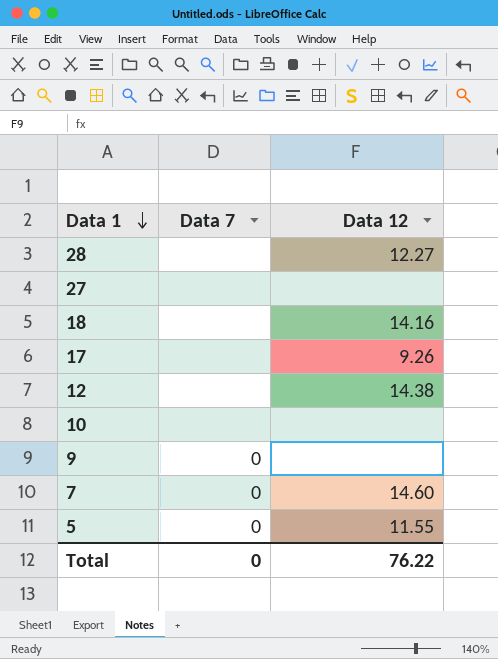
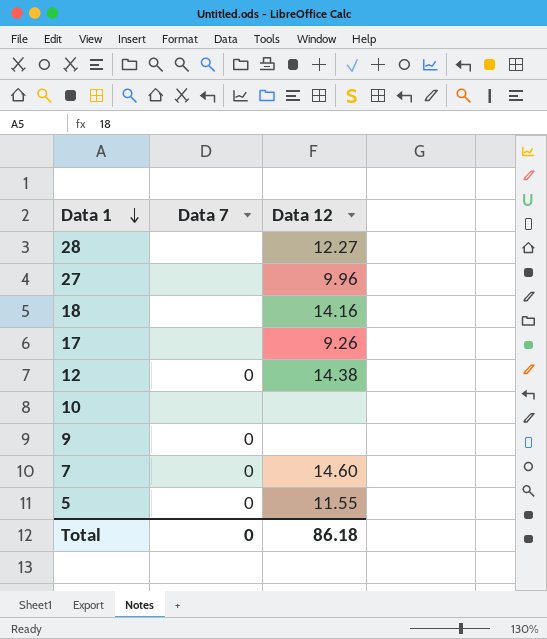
27 | Data 12: none -> 9.96
12 | Data 7: none -> 0
Total | Data 12: 76.22 -> 86.18

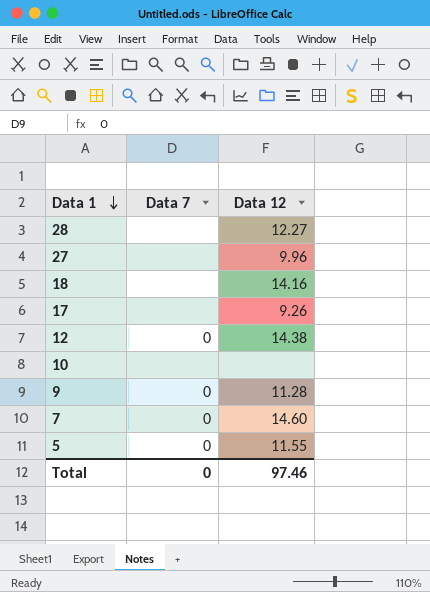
9 | Data 12: none -> 11.28
Total | Data 12: 86.18 -> 97.46

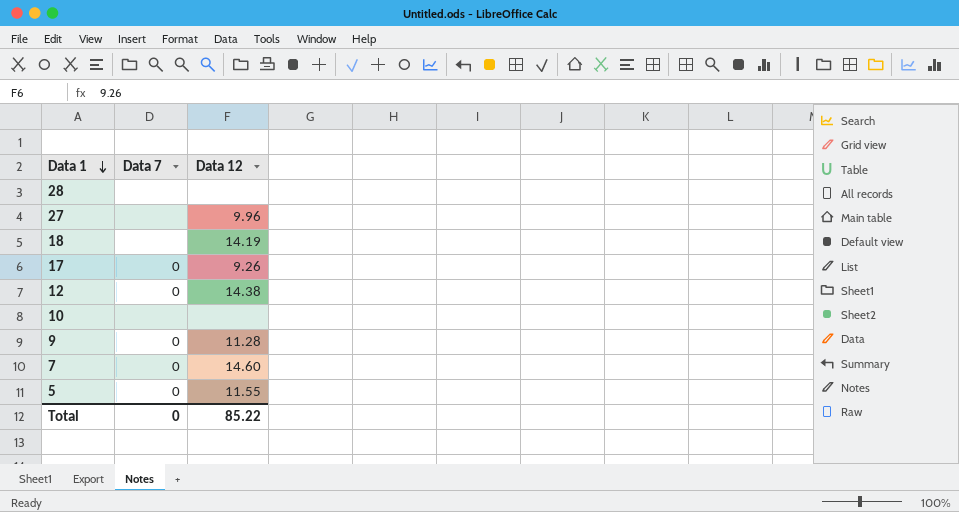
28 | Data 12: 12.27 -> none
18 | Data 12: 14.16 -> 14.19
17 | Data 7: none -> 0
Total | Data 12: 97.46 -> 85.22

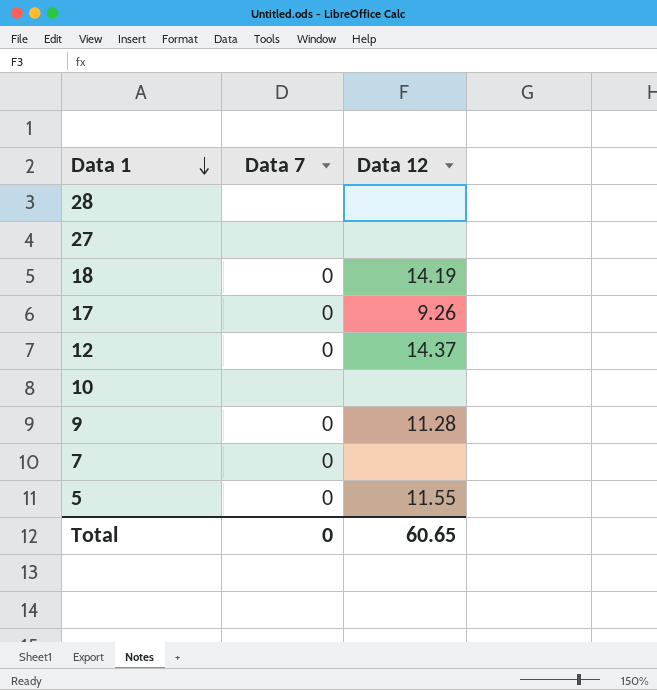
27 | Data 12: 9.96 -> none
18 | Data 7: none -> 0
12 | Data 12: 14.38 -> 14.37
7 | Data 12: 14.60 -> none
Total | Data 12: 85.22 -> 60.65

